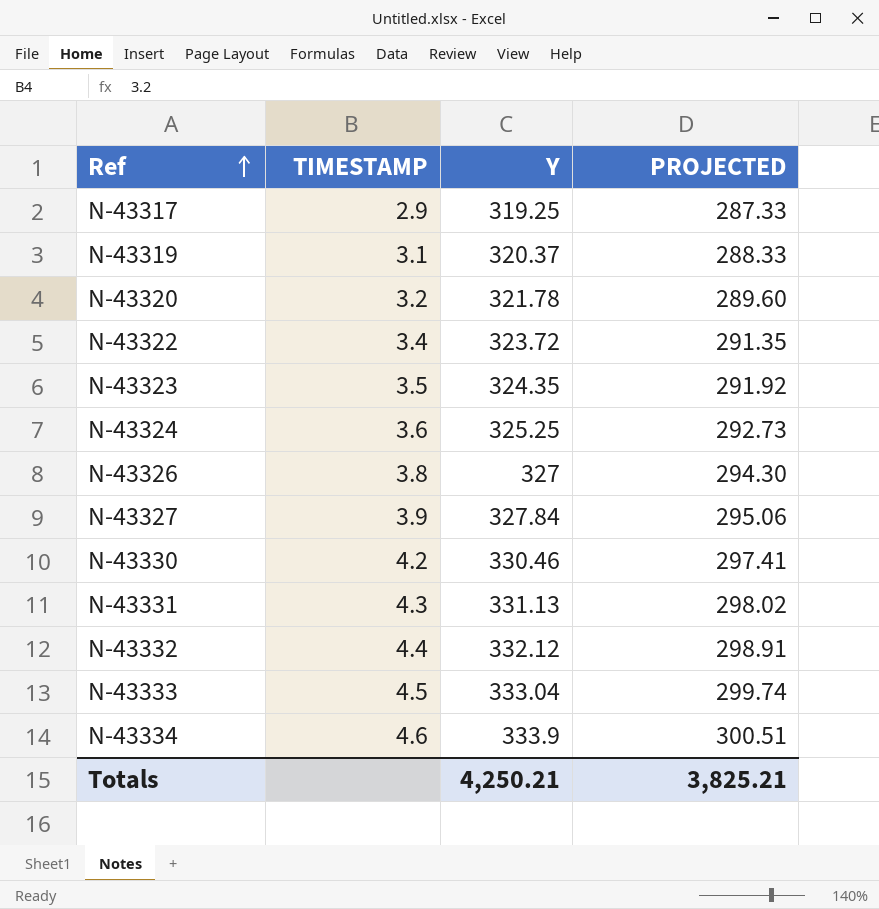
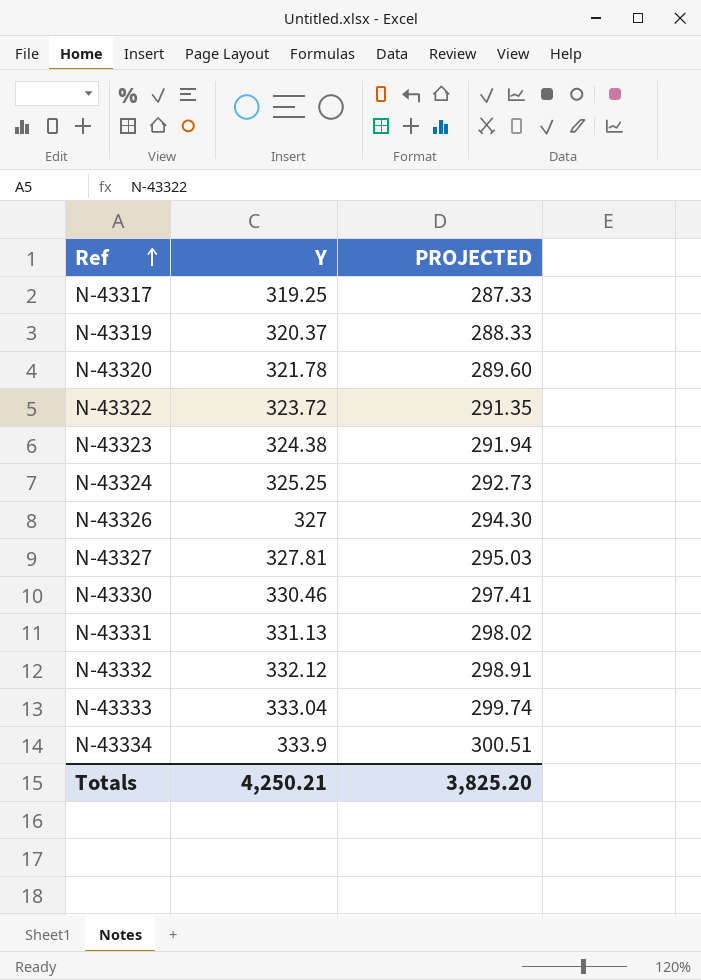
column TIMESTAMP | position: 2 -> none
N-43323 | Y: 324.35 -> 324.38
N-43323 | PROJECTED: 291.92 -> 291.94
N-43327 | Y: 327.84 -> 327.81
N-43327 | PROJECTED: 295.06 -> 295.03
Totals | PROJECTED: 3,825.21 -> 3,825.20

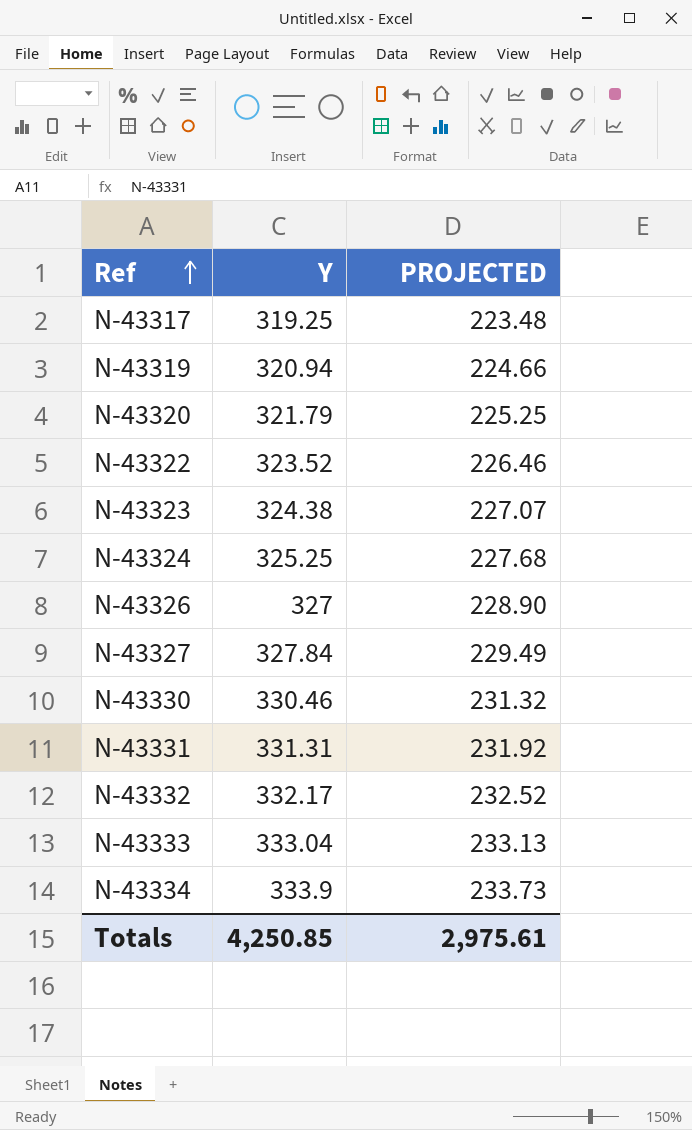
column PROJECTED | formula: [Y] * 0.9 -> [Y] * 0.7
N-43319 | Y: 320.37 -> 320.94
N-43320 | Y: 321.78 -> 321.79
N-43322 | Y: 323.72 -> 323.52
N-43327 | Y: 327.81 -> 327.84
N-43331 | Y: 331.13 -> 331.31
N-43332 | Y: 332.12 -> 332.17
Totals | Y: 4,250.21 -> 4,250.85
Totals | PROJECTED: 3,825.20 -> 2,975.61

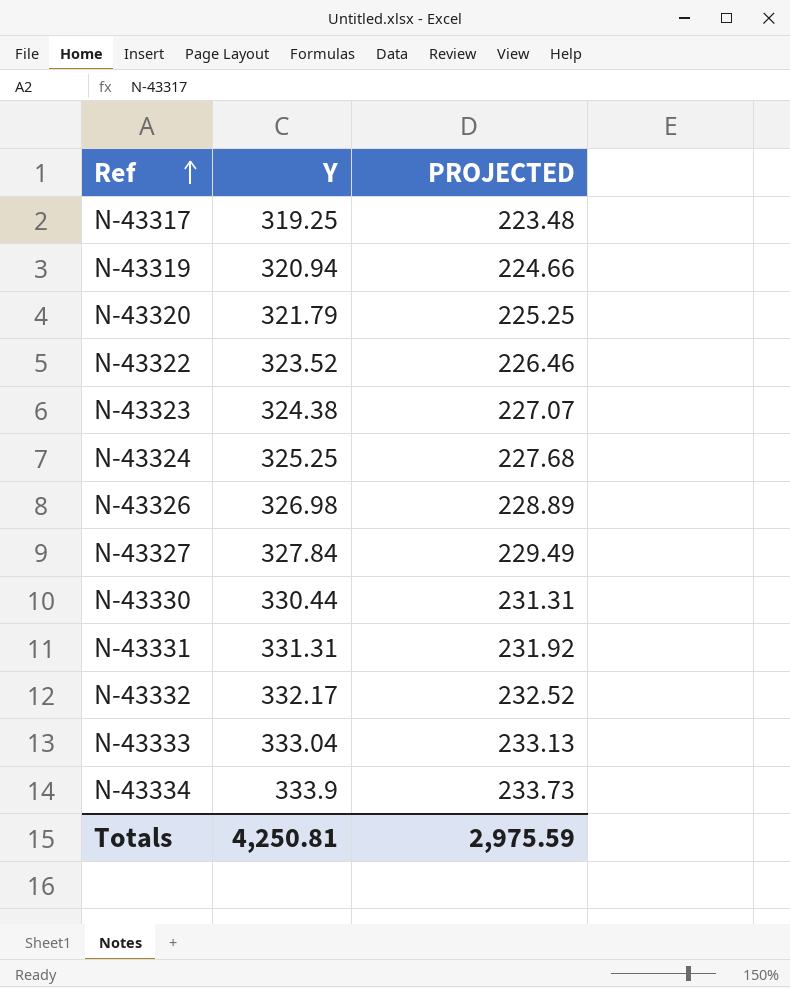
N-43326 | Y: 327 -> 326.98
N-43326 | PROJECTED: 228.90 -> 228.89
N-43330 | Y: 330.46 -> 330.44
N-43330 | PROJECTED: 231.32 -> 231.31
Totals | Y: 4,250.85 -> 4,250.81
Totals | PROJECTED: 2,975.61 -> 2,975.59

